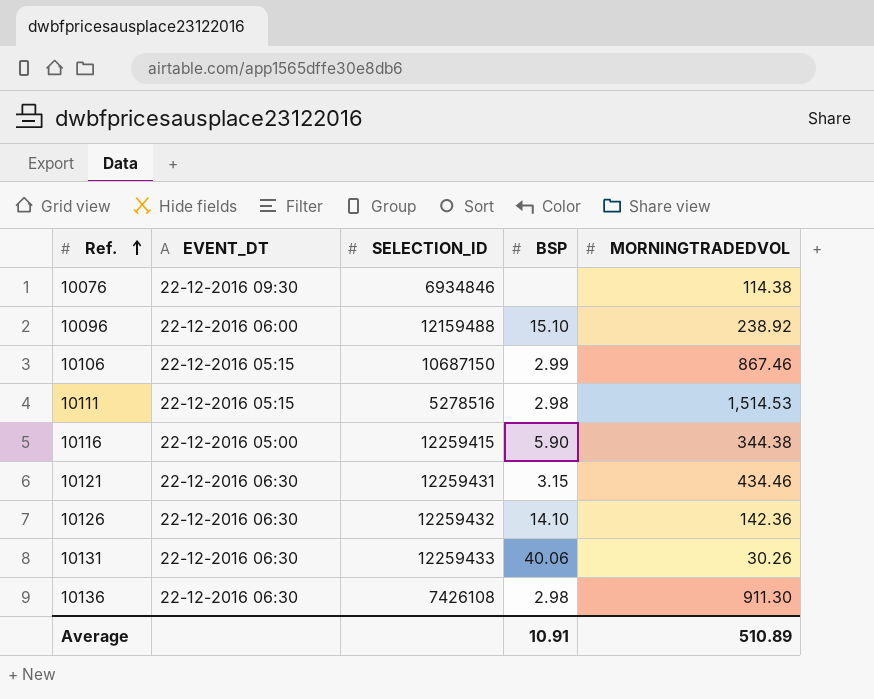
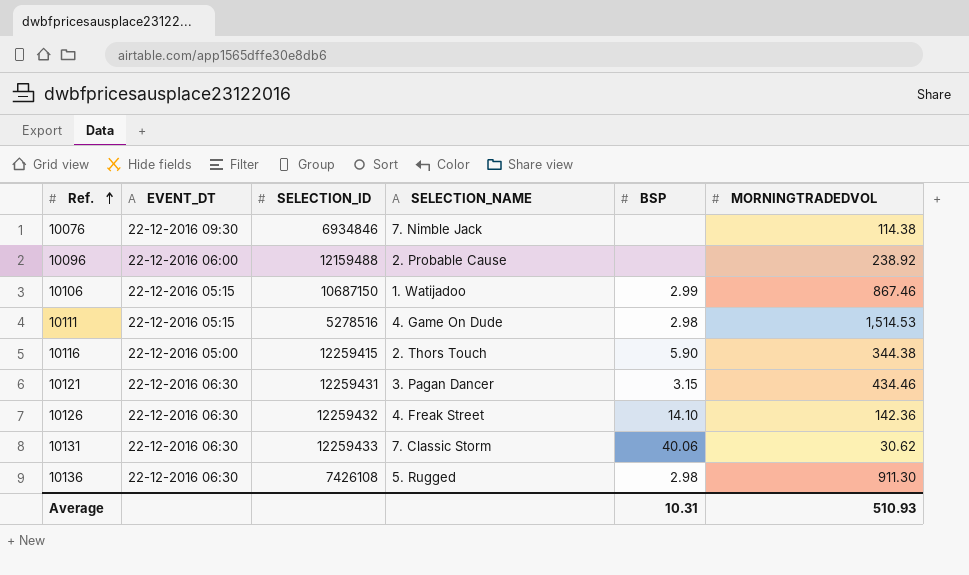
column SELECTION_NAME | position: none -> 4
10096 | BSP: 15.10 -> none
10131 | MORNINGTRADEDVOL: 30.26 -> 30.62
Average | BSP: 10.91 -> 10.31
Average | MORNINGTRADEDVOL: 510.89 -> 510.93

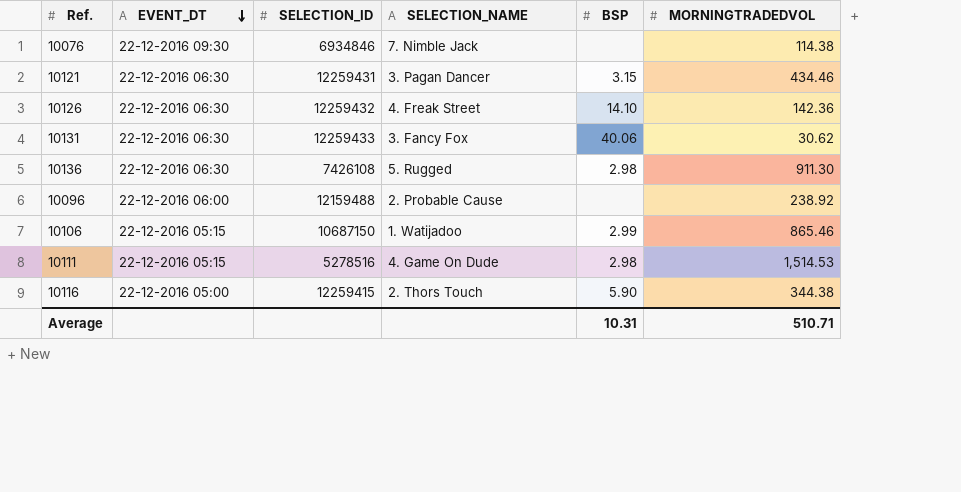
row order: Ref. ascending -> EVENT_DT descending
10131 | SELECTION_NAME: 7. Classic Storm -> 3. Fancy Fox
10106 | MORNINGTRADEDVOL: 867.46 -> 865.46
Average | MORNINGTRADEDVOL: 510.93 -> 510.71

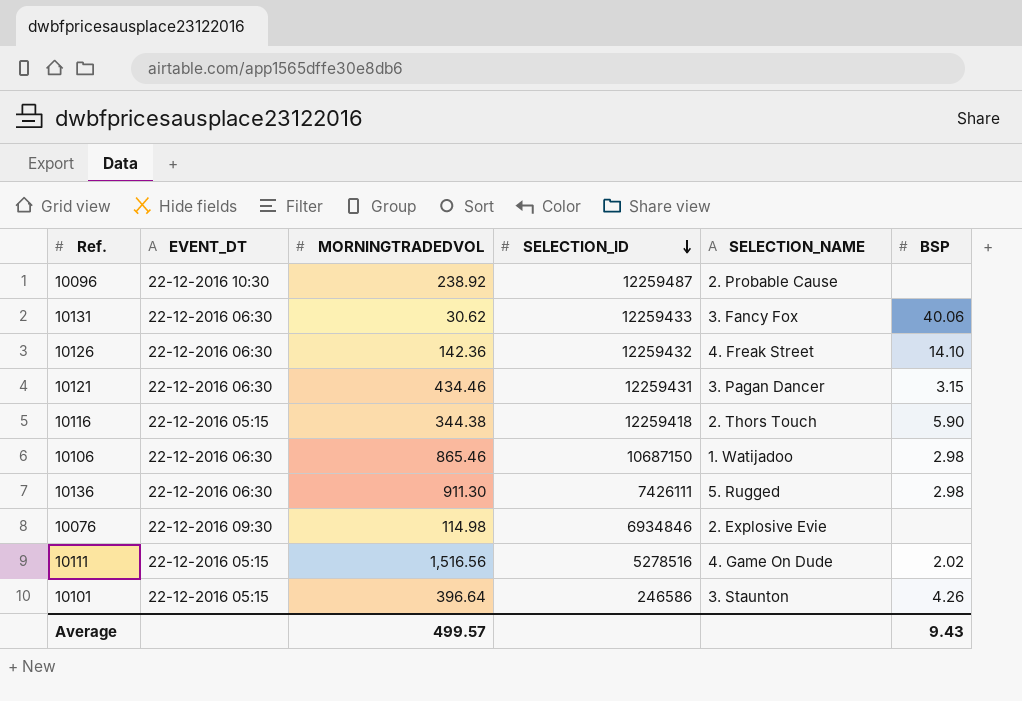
row order: EVENT_DT descending -> SELECTION_ID descending
column MORNINGTRADEDVOL | position: 6 -> 3
10096 | EVENT_DT: 22-12-2016 06:00 -> 22-12-2016 10:30
10096 | SELECTION_ID: 12159488 -> 12259487
10116 | EVENT_DT: 22-12-2016 05:00 -> 22-12-2016 05:15
10116 | SELECTION_ID: 12259415 -> 12259418
10106 | EVENT_DT: 22-12-2016 05:15 -> 22-12-2016 06:30
10106 | BSP: 2.99 -> 2.98
10136 | SELECTION_ID: 7426108 -> 7426111
10076 | MORNINGTRADEDVOL: 114.38 -> 114.98
10076 | SELECTION_NAME: 7. Nimble Jack -> 2. Explosive Evie
10111 | MORNINGTRADEDVOL: 1,514.53 -> 1,516.56
10111 | BSP: 2.98 -> 2.02
row 10101: none -> 22-12-2016 05:15 | 396.64 | 246586 | 3. Staunton | 4.26
Average | MORNINGTRADEDVOL: 510.71 -> 499.57
Average | BSP: 10.31 -> 9.43

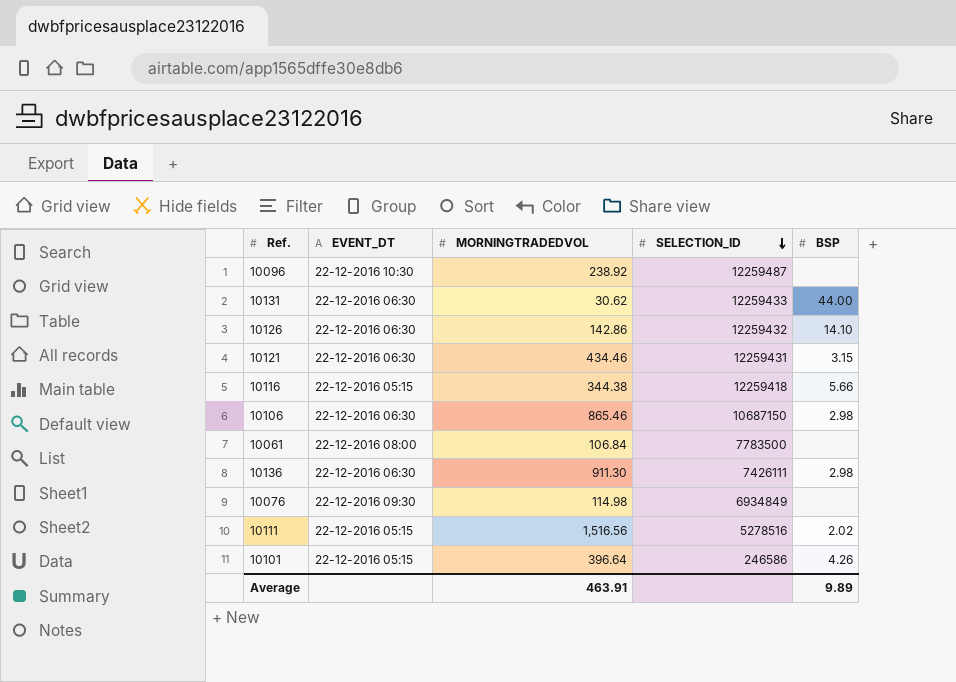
column SELECTION_NAME | position: 5 -> none
10131 | BSP: 40.06 -> 44.00
10126 | MORNINGTRADEDVOL: 142.36 -> 142.86
10116 | BSP: 5.90 -> 5.66
row 10061: none -> 22-12-2016 08:00 | 106.84 | 7783500 | none
10076 | SELECTION_ID: 6934846 -> 6934849
Average | MORNINGTRADEDVOL: 499.57 -> 463.91
Average | BSP: 9.43 -> 9.89

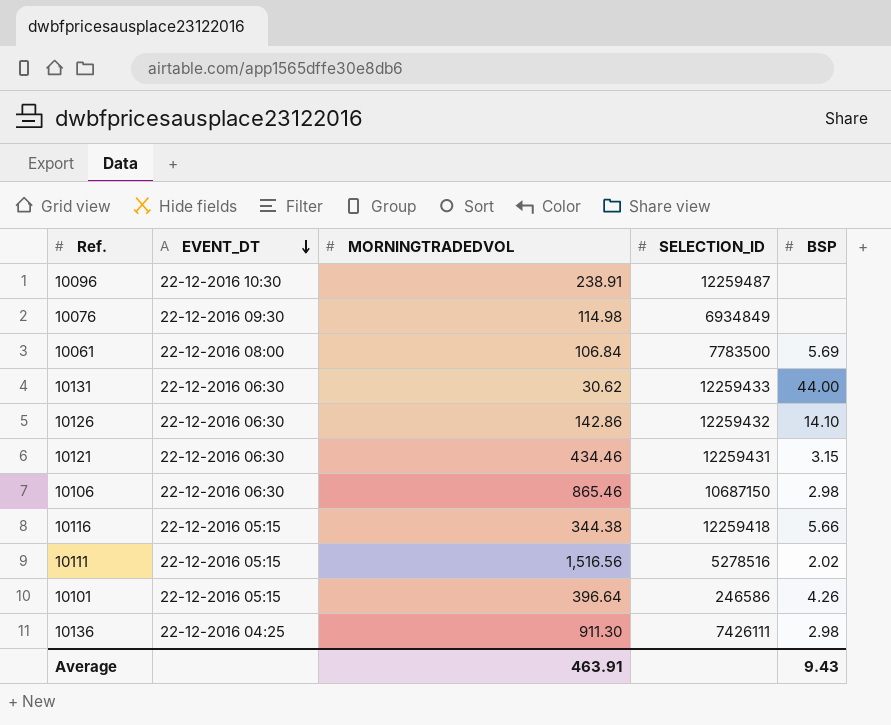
row order: SELECTION_ID descending -> EVENT_DT descending
10096 | MORNINGTRADEDVOL: 238.92 -> 238.91
10061 | BSP: none -> 5.69
10136 | EVENT_DT: 22-12-2016 06:30 -> 22-12-2016 04:25
Average | BSP: 9.89 -> 9.43

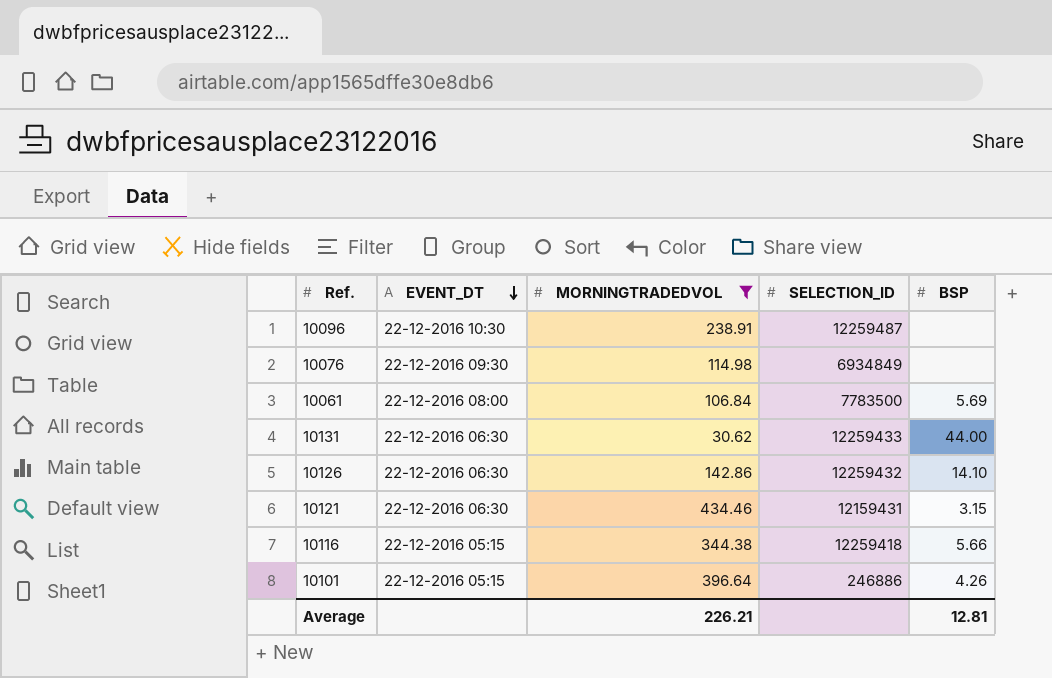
filter: none -> MORNINGTRADEDVOL <= 434.46
10121 | SELECTION_ID: 12259431 -> 12159431
10101 | SELECTION_ID: 246586 -> 246886
Average | MORNINGTRADEDVOL: 463.91 -> 226.21
Average | BSP: 9.43 -> 12.81

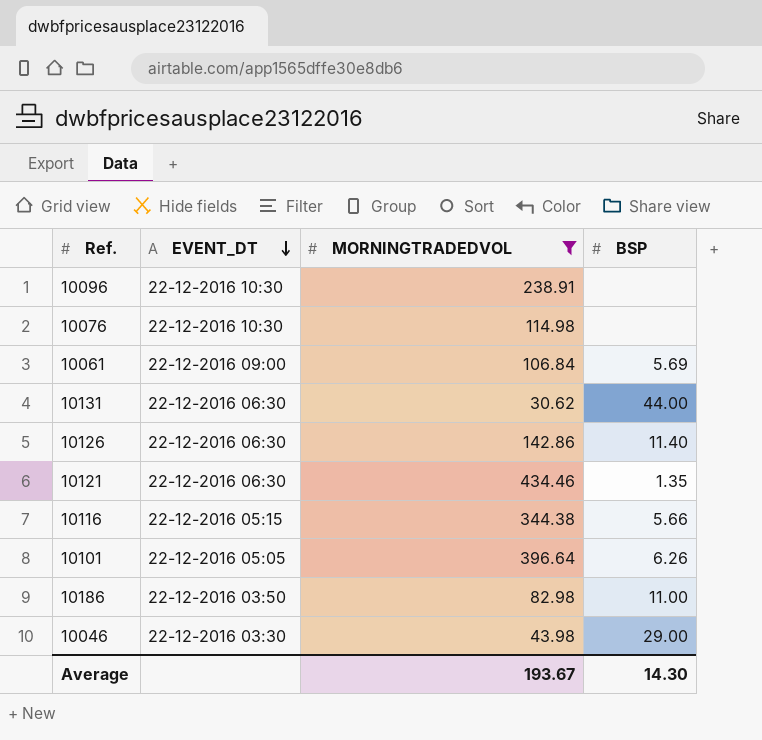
column SELECTION_ID | position: 4 -> none
10076 | EVENT_DT: 22-12-2016 09:30 -> 22-12-2016 10:30
10061 | EVENT_DT: 22-12-2016 08:00 -> 22-12-2016 09:00
10126 | BSP: 14.10 -> 11.40
10121 | BSP: 3.15 -> 1.35
10101 | EVENT_DT: 22-12-2016 05:15 -> 22-12-2016 05:05
10101 | BSP: 4.26 -> 6.26
row 10186: none -> 22-12-2016 03:50 | 82.98 | 11.00
row 10046: none -> 22-12-2016 03:30 | 43.98 | 29.00
Average | MORNINGTRADEDVOL: 226.21 -> 193.67
Average | BSP: 12.81 -> 14.30

